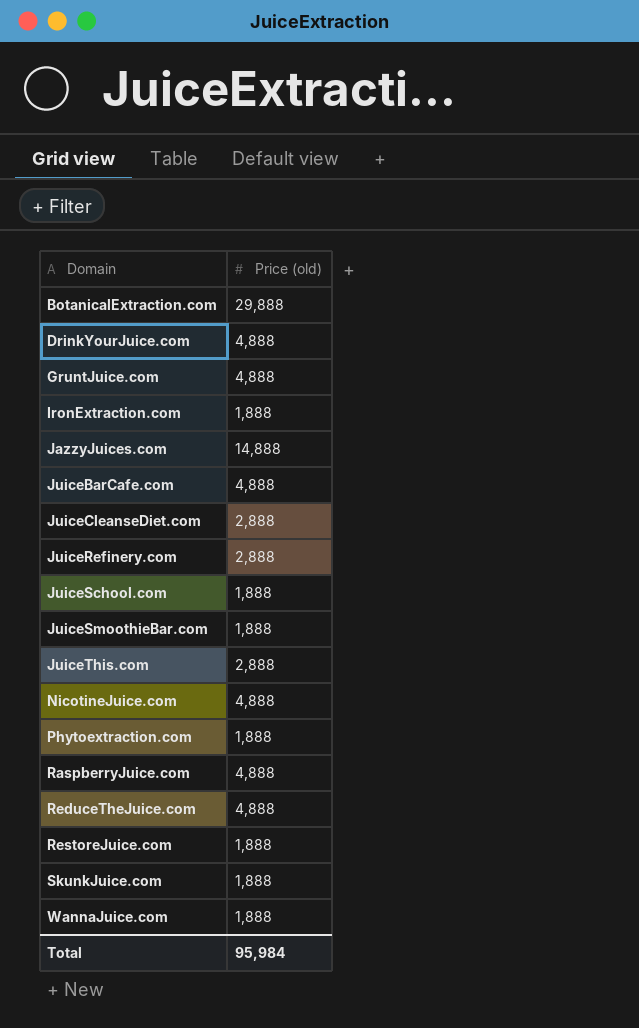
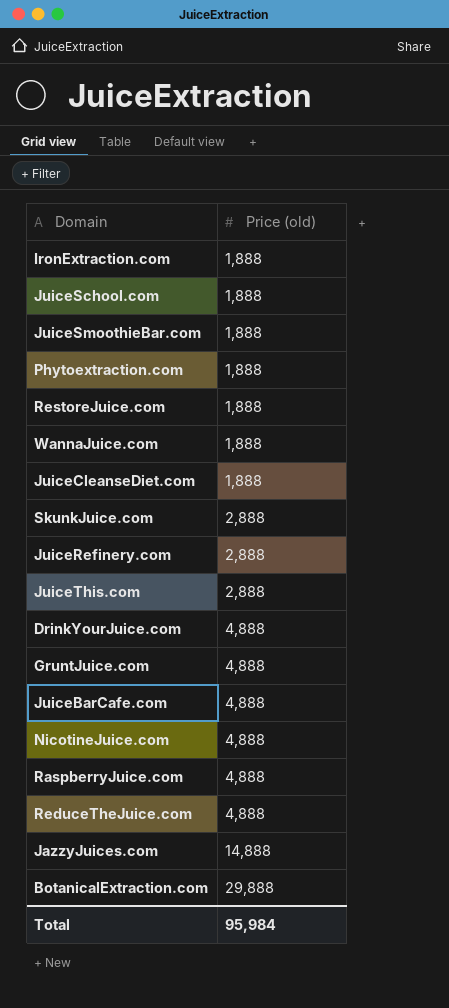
row order: Domain ascending -> Price (old) ascending
JuiceCleanseDiet.com | Price (old): 2,888 -> 1,888
SkunkJuice.com | Price (old): 1,888 -> 2,888

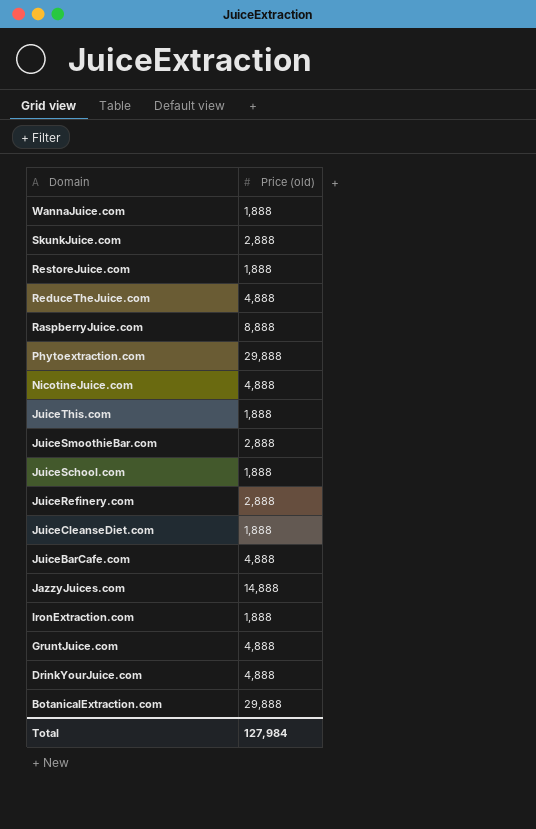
row order: Price (old) ascending -> Domain descending
RaspberryJuice.com | Price (old): 4,888 -> 8,888
Phytoextraction.com | Price (old): 1,888 -> 29,888
JuiceThis.com | Price (old): 2,888 -> 1,888
JuiceSmoothieBar.com | Price (old): 1,888 -> 2,888
Total | Price (old): 95,984 -> 127,984

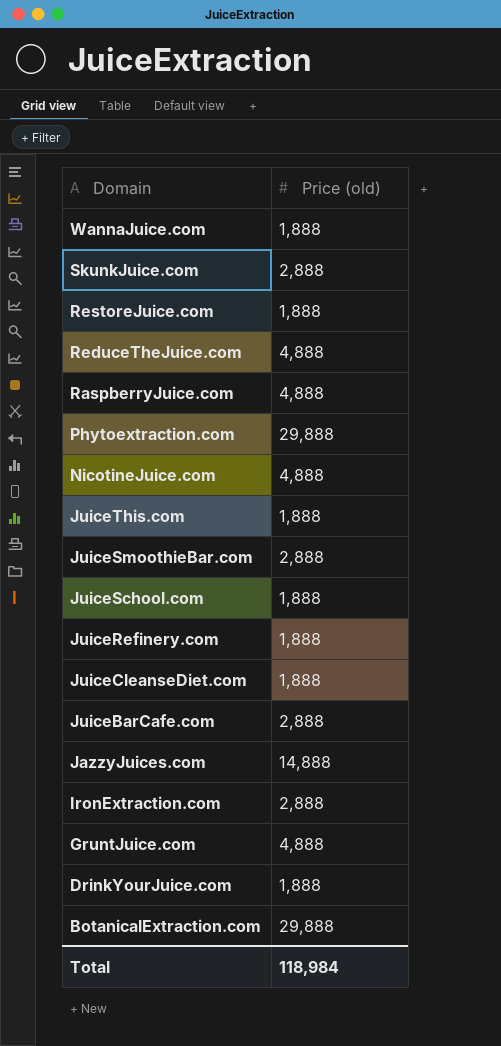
RaspberryJuice.com | Price (old): 8,888 -> 4,888
JuiceRefinery.com | Price (old): 2,888 -> 1,888
JuiceBarCafe.com | Price (old): 4,888 -> 2,888
IronExtraction.com | Price (old): 1,888 -> 2,888
DrinkYourJuice.com | Price (old): 4,888 -> 1,888
Total | Price (old): 127,984 -> 118,984

